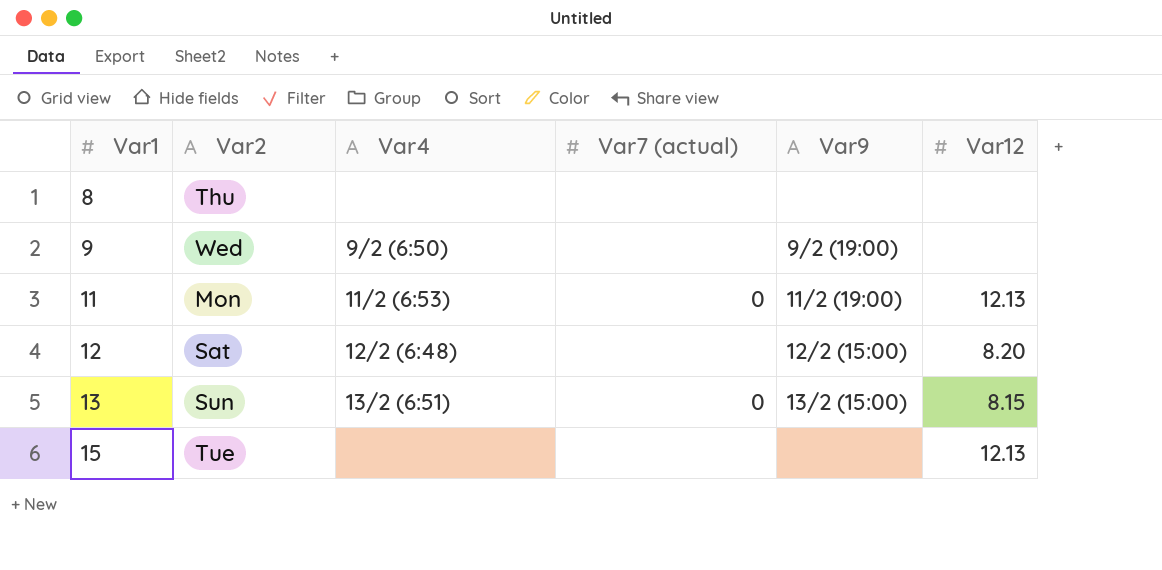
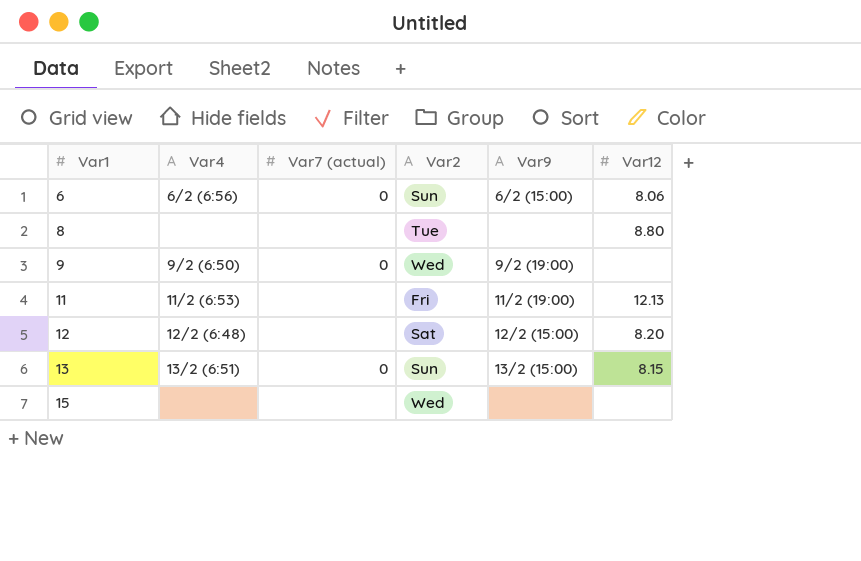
column Var2 | position: 2 -> 4
row 6: none -> 6/2 (6:56) | 0 | Sun | 6/2 (15:00) | 8.06
8 | Var2: Thu -> Tue
8 | Var12: none -> 8.80
9 | Var7 (actual): none -> 0
11 | Var7 (actual): 0 -> none
11 | Var2: Mon -> Fri
15 | Var2: Tue -> Wed
15 | Var12: 12.13 -> none

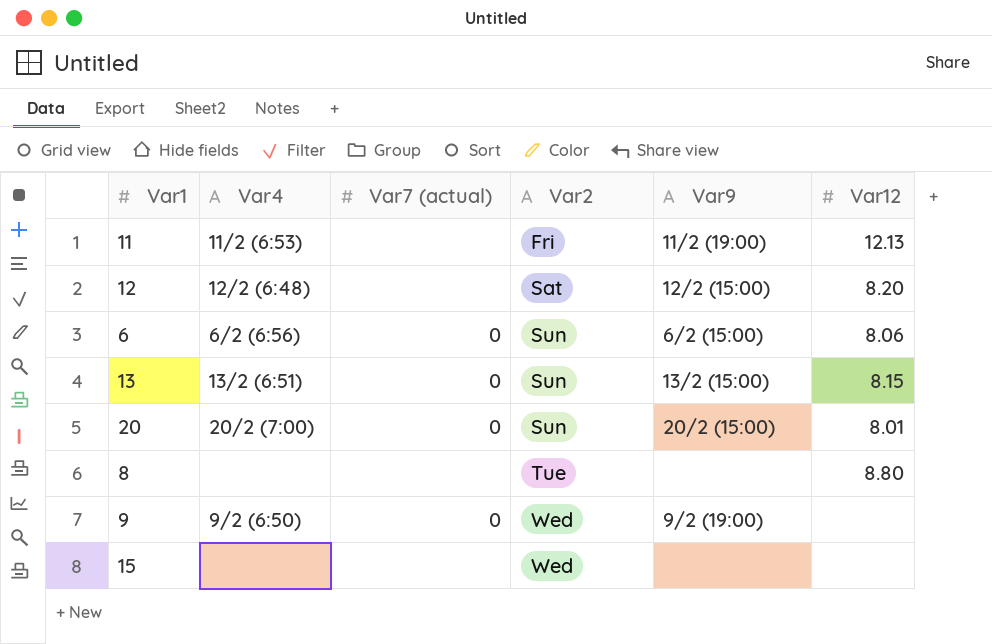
row order: Var1 ascending -> Var2 ascending
row 20: none -> 20/2 (7:00) | 0 | Sun | 20/2 (15:00) | 8.01

